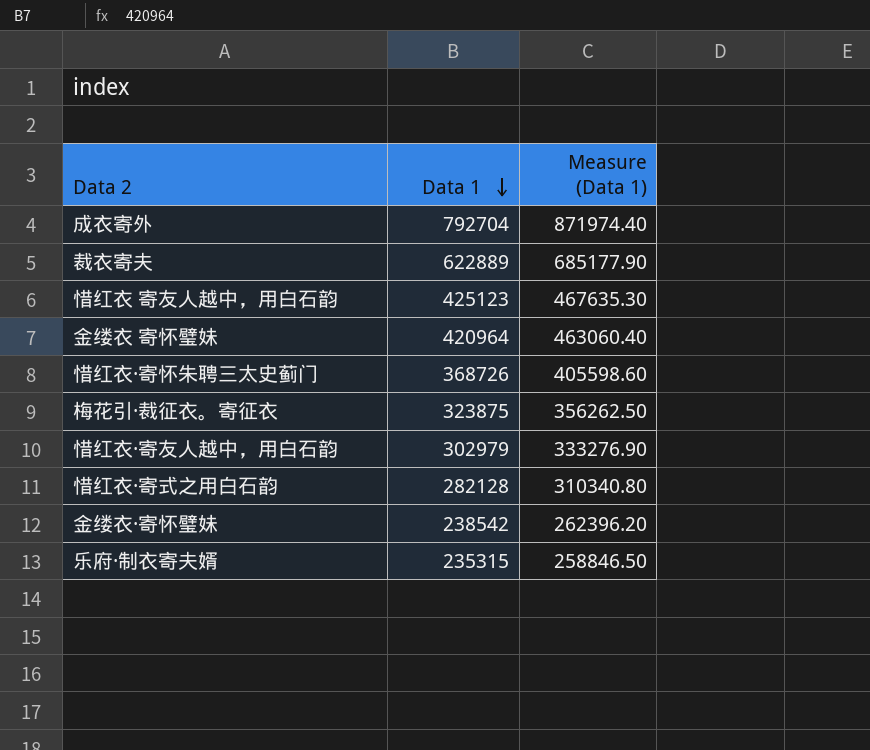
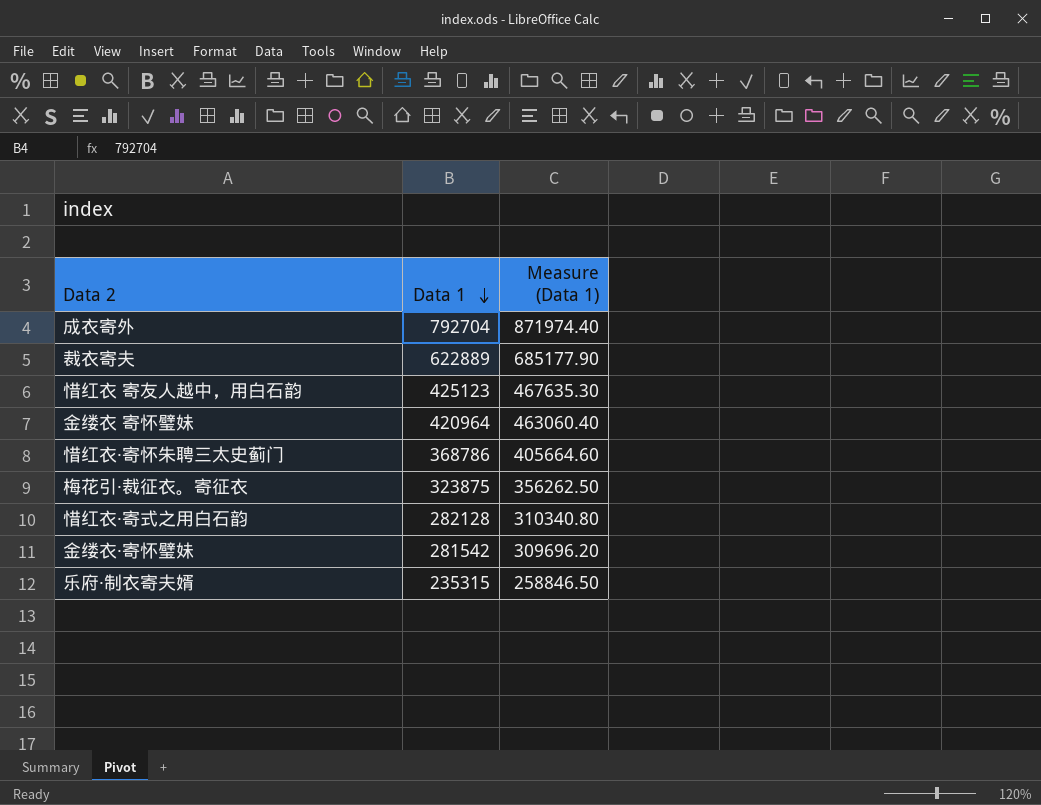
row 惜红衣·寄友人越中，用白石韵: 302979 | 333276.90 -> none
惜红衣·寄怀朱聘三太史蓟门 | Data 1: 368726 -> 368786
惜红衣·寄怀朱聘三太史蓟门 | Measure (Data 1): 405598.60 -> 405664.60
金缕衣·寄怀璧妹 | Data 1: 238542 -> 281542
金缕衣·寄怀璧妹 | Measure (Data 1): 262396.20 -> 309696.20

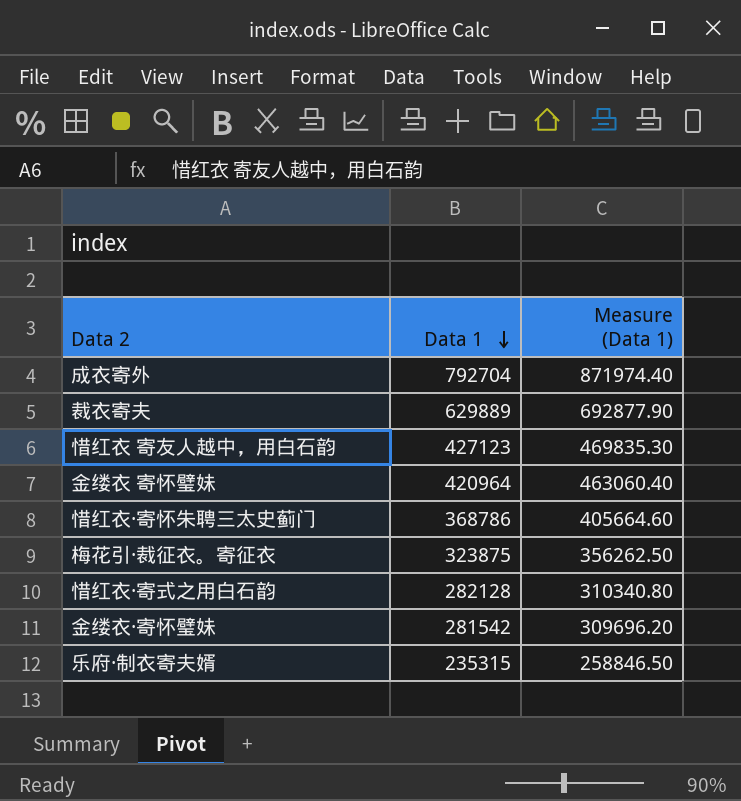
裁衣寄夫 | Data 1: 622889 -> 629889
裁衣寄夫 | Measure (Data 1): 685177.90 -> 692877.90
惜红衣 寄友人越中，用白石韵 | Data 1: 425123 -> 427123
惜红衣 寄友人越中，用白石韵 | Measure (Data 1): 467635.30 -> 469835.30

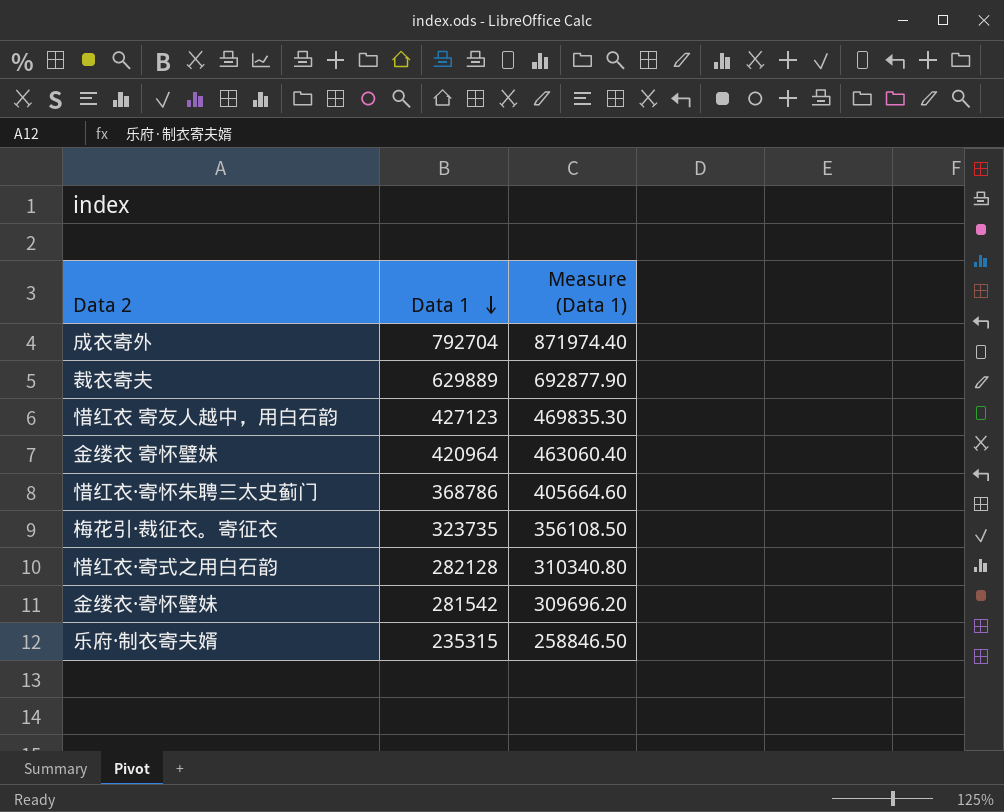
梅花引·裁征衣。寄征衣 | Data 1: 323875 -> 323735
梅花引·裁征衣。寄征衣 | Measure (Data 1): 356262.50 -> 356108.50

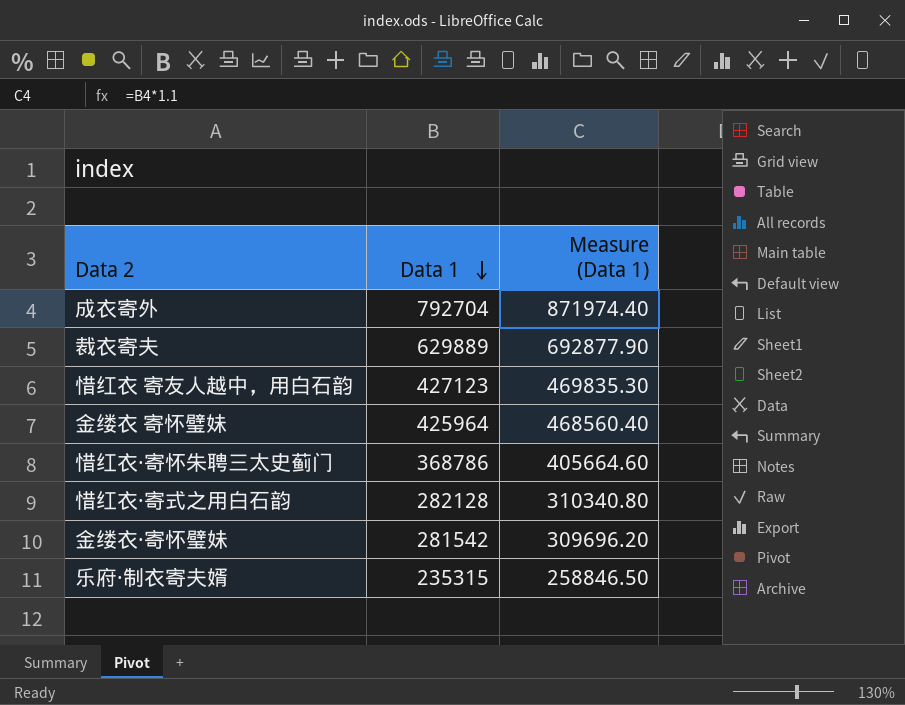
row 梅花引·裁征衣。寄征衣: 323735 | 356108.50 -> none
金缕衣 寄怀璧妹 | Data 1: 420964 -> 425964
金缕衣 寄怀璧妹 | Measure (Data 1): 463060.40 -> 468560.40

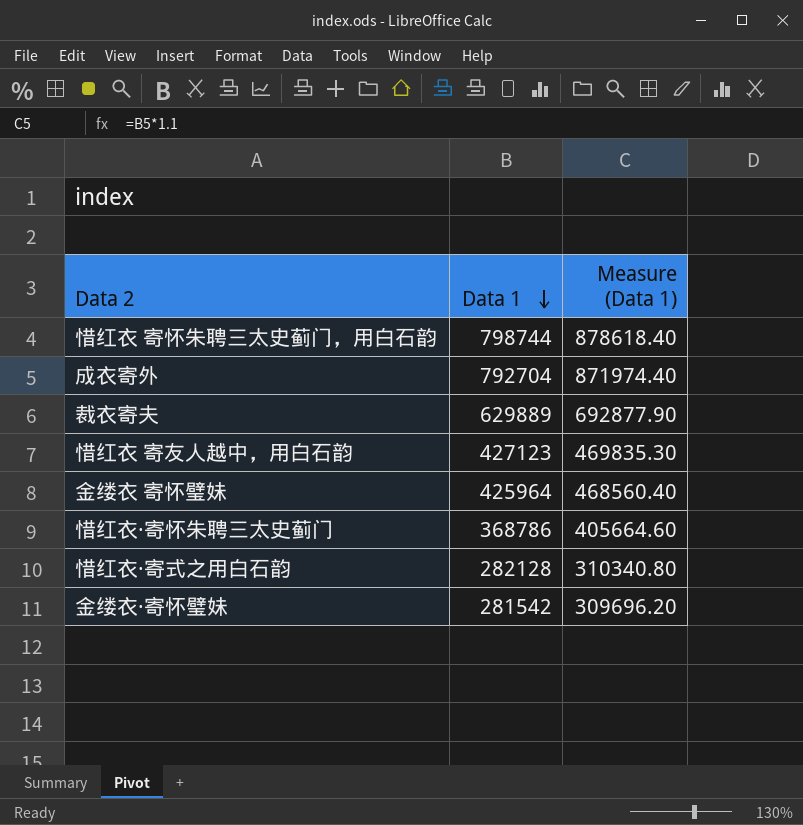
row 乐府·制衣寄夫婿: 235315 | 258846.50 -> none
row 惜红衣 寄怀朱聘三太史蓟门，用白石韵: none -> 798744 | 878618.40

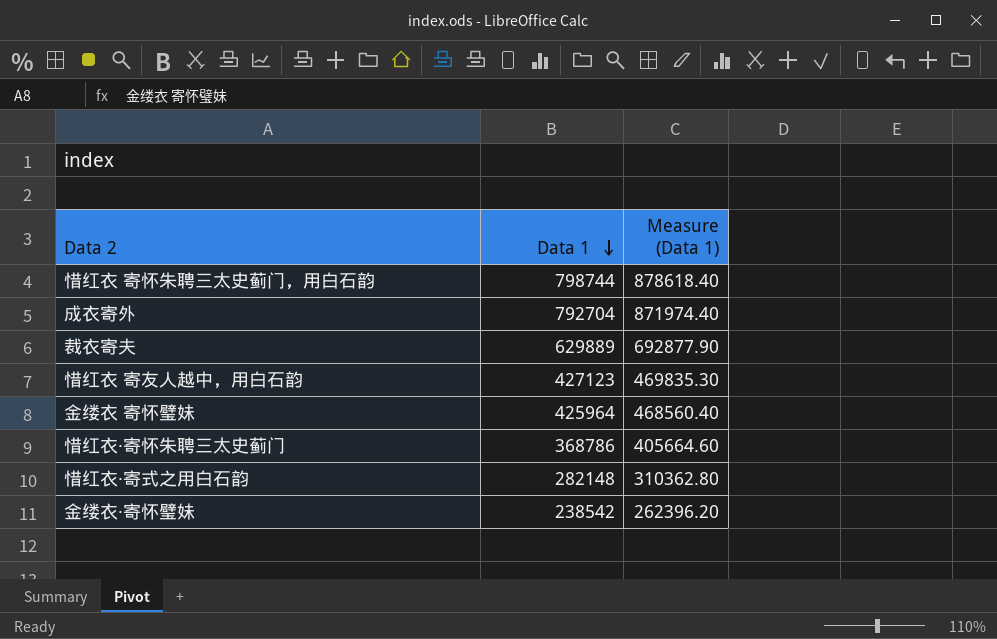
惜红衣·寄式之用白石韵 | Data 1: 282128 -> 282148
惜红衣·寄式之用白石韵 | Measure (Data 1): 310340.80 -> 310362.80
金缕衣·寄怀璧妹 | Data 1: 281542 -> 238542
金缕衣·寄怀璧妹 | Measure (Data 1): 309696.20 -> 262396.20

